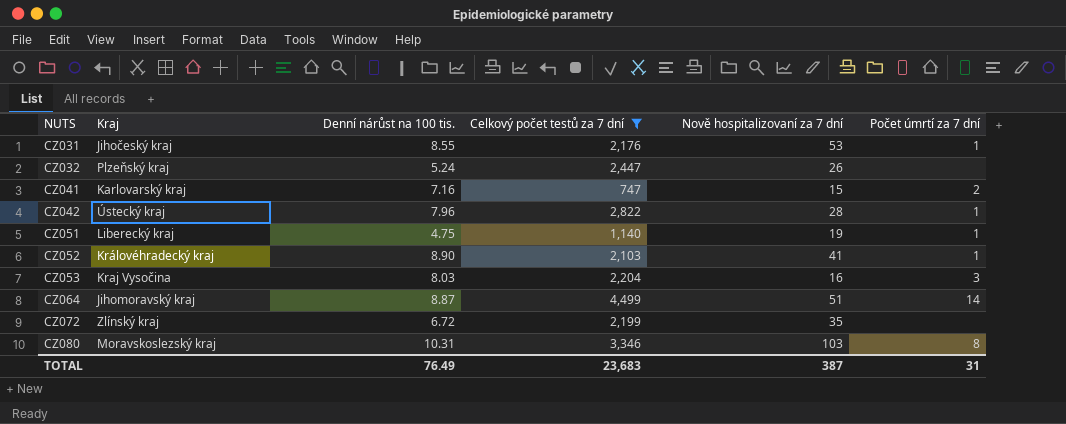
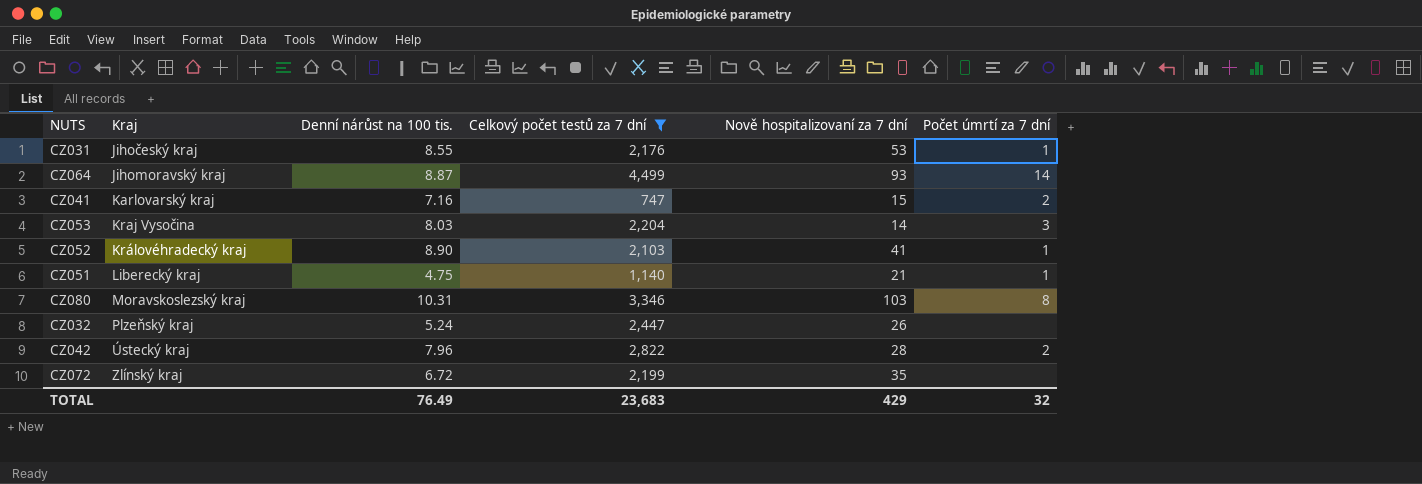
row order: NUTS ascending -> Kraj ascending
CZ064 | Nově hospitalizovaní za 7 dní: 51 -> 93
CZ053 | Nově hospitalizovaní za 7 dní: 16 -> 14
CZ051 | Nově hospitalizovaní za 7 dní: 19 -> 21
CZ042 | Počet úmrtí za 7 dní: 1 -> 2
TOTAL | Nově hospitalizovaní za 7 dní: 387 -> 429
TOTAL | Počet úmrtí za 7 dní: 31 -> 32

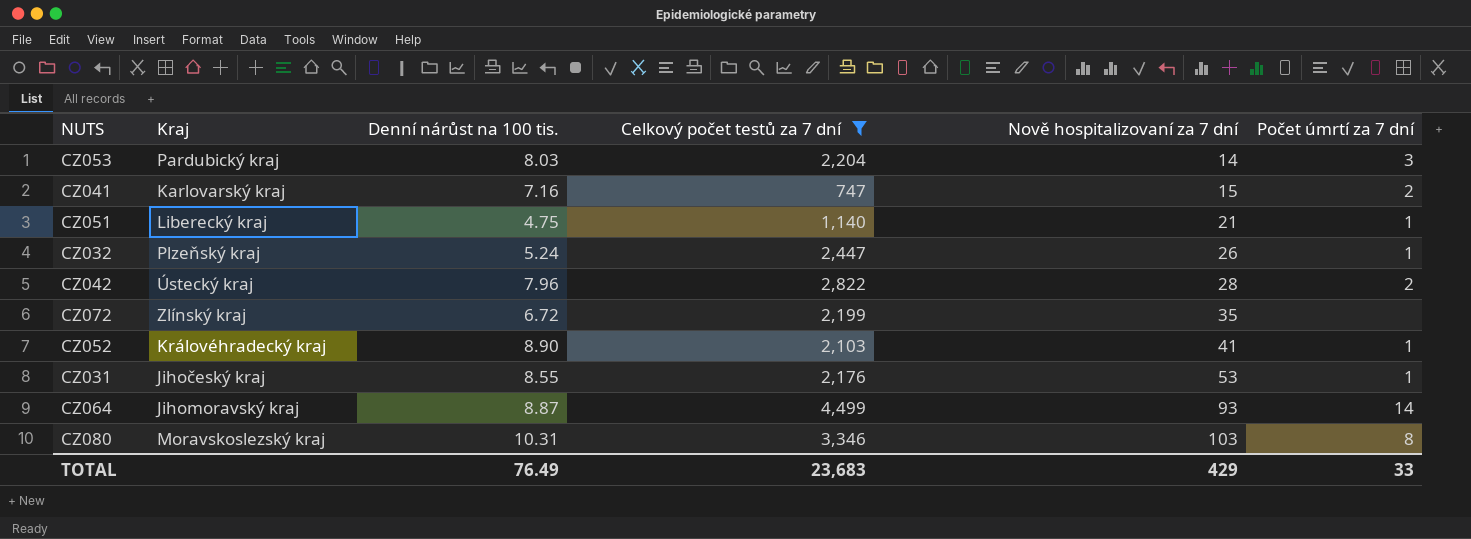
row order: Kraj ascending -> Nově hospitalizovaní za 7 dní ascending
CZ053 | Kraj: Kraj Vysočina -> Pardubický kraj
CZ032 | Počet úmrtí za 7 dní: none -> 1
TOTAL | Počet úmrtí za 7 dní: 32 -> 33

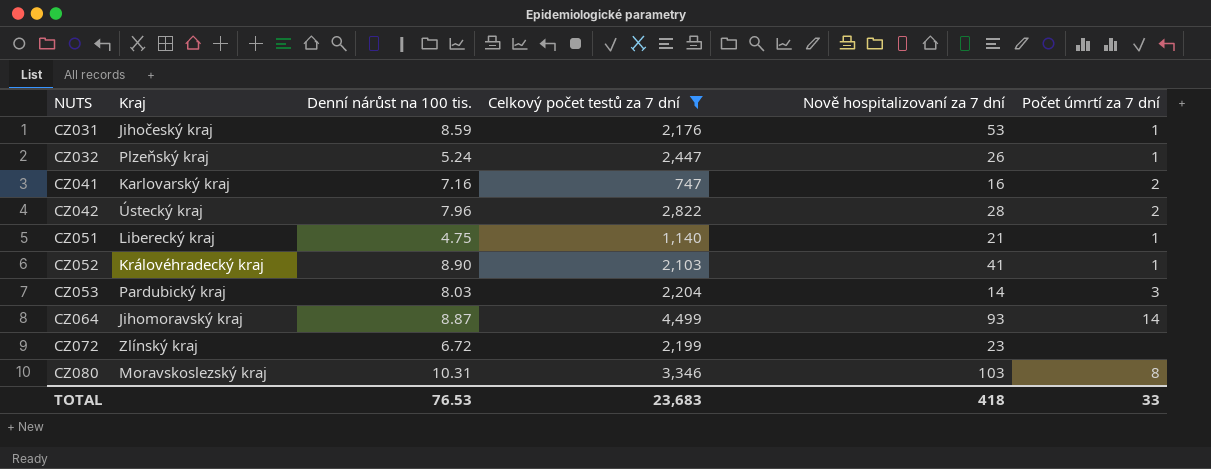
row order: Nově hospitalizovaní za 7 dní ascending -> NUTS ascending
CZ031 | Denní nárůst na 100 tis.: 8.55 -> 8.59
CZ041 | Nově hospitalizovaní za 7 dní: 15 -> 16
CZ072 | Nově hospitalizovaní za 7 dní: 35 -> 23
TOTAL | Denní nárůst na 100 tis.: 76.49 -> 76.53
TOTAL | Nově hospitalizovaní za 7 dní: 429 -> 418

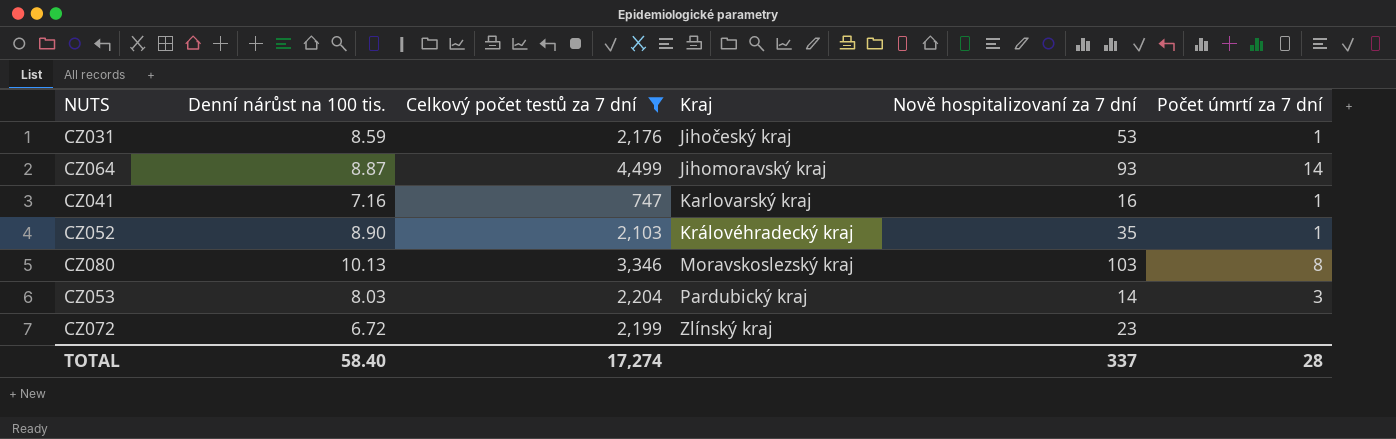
row order: NUTS ascending -> Kraj ascending
column Kraj | position: 2 -> 4
row CZ032: Plzeňský kraj | 5.24 | 2,447 | 26 | 1 -> none
row CZ042: Ústecký kraj | 7.96 | 2,822 | 28 | 2 -> none
row CZ051: Liberecký kraj | 4.75 | 1,140 | 21 | 1 -> none
CZ041 | Počet úmrtí za 7 dní: 2 -> 1
CZ052 | Nově hospitalizovaní za 7 dní: 41 -> 35
CZ080 | Denní nárůst na 100 tis.: 10.31 -> 10.13
TOTAL | Denní nárůst na 100 tis.: 76.53 -> 58.40
TOTAL | Celkový počet testů za 7 dní: 23,683 -> 17,274
TOTAL | Nově hospitalizovaní za 7 dní: 418 -> 337
TOTAL | Počet úmrtí za 7 dní: 33 -> 28

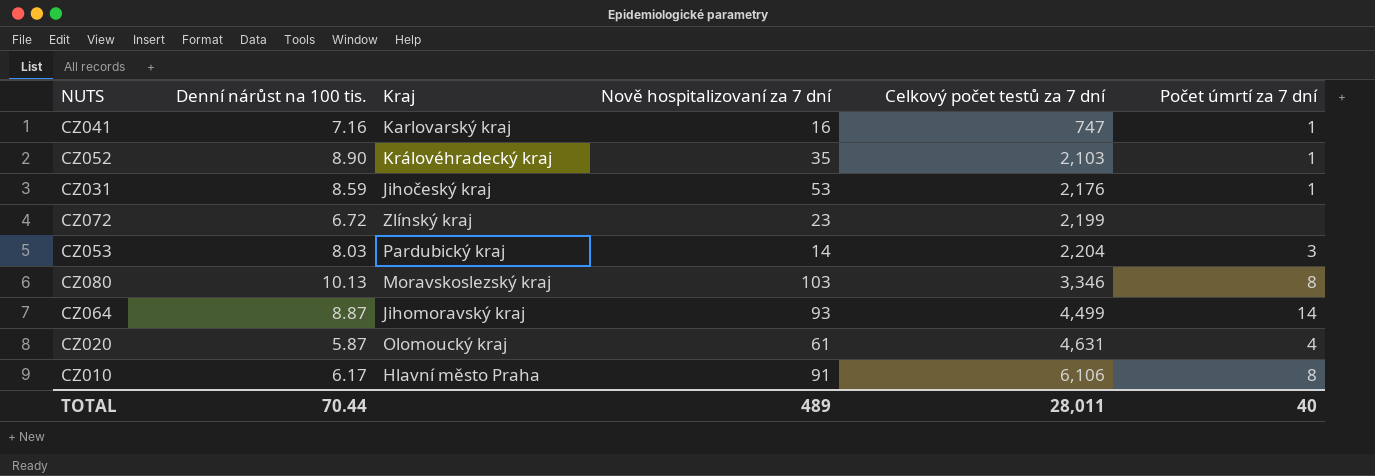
filter: Celkový počet testů za 7 dní <= 4,499 -> none
row order: Kraj ascending -> Celkový počet testů za 7 dní ascending
column Celkový počet testů za 7 dní | position: 3 -> 5
TOTAL | Denní nárůst na 100 tis.: 58.40 -> 70.44
TOTAL | Nově hospitalizovaní za 7 dní: 337 -> 489
TOTAL | Celkový počet testů za 7 dní: 17,274 -> 28,011
TOTAL | Počet úmrtí za 7 dní: 28 -> 40

